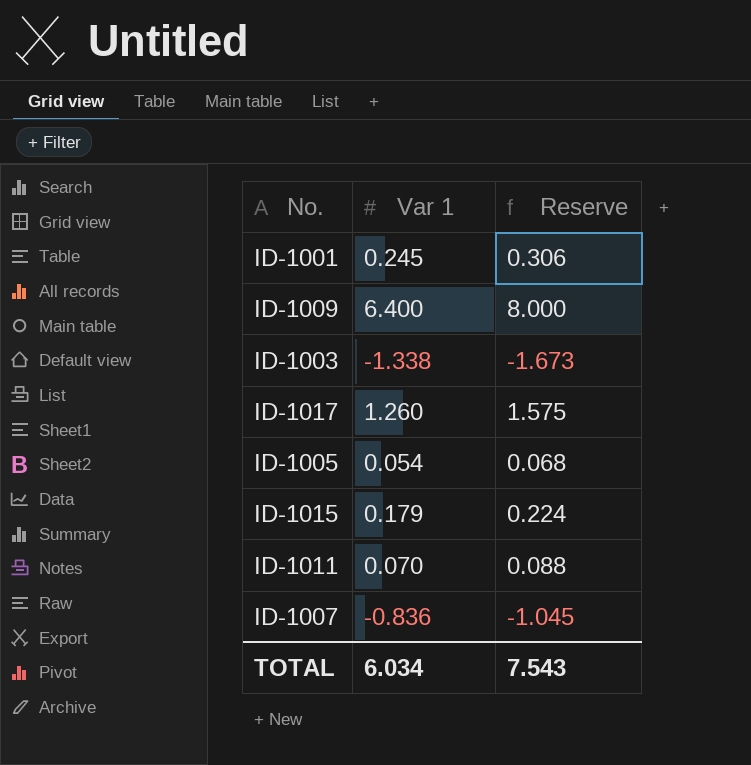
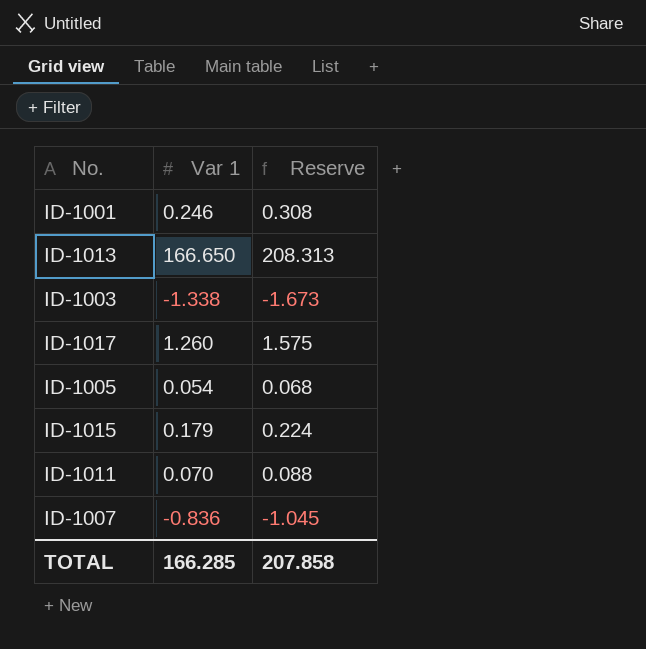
row ID-1009: 6.400 | 8.000 -> none
ID-1001 | Var 1: 0.245 -> 0.246
ID-1001 | Reserve: 0.306 -> 0.308
row ID-1013: none -> 166.650 | 208.313
TOTAL | Var 1: 6.034 -> 166.285
TOTAL | Reserve: 7.543 -> 207.858

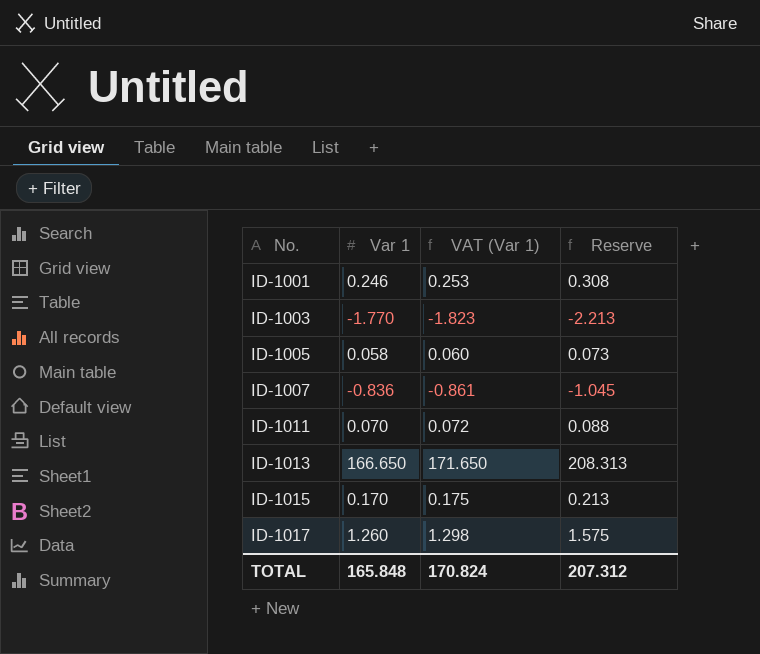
row order: none -> No. ascending
column VAT (Var 1) | formula: none -> [Var 1] * 1.03
ID-1003 | Var 1: -1.338 -> -1.770
ID-1003 | Reserve: -1.673 -> -2.213
ID-1005 | Var 1: 0.054 -> 0.058
ID-1005 | Reserve: 0.068 -> 0.073
ID-1015 | Var 1: 0.179 -> 0.170
ID-1015 | Reserve: 0.224 -> 0.213
TOTAL | Var 1: 166.285 -> 165.848
TOTAL | Reserve: 207.858 -> 207.312

